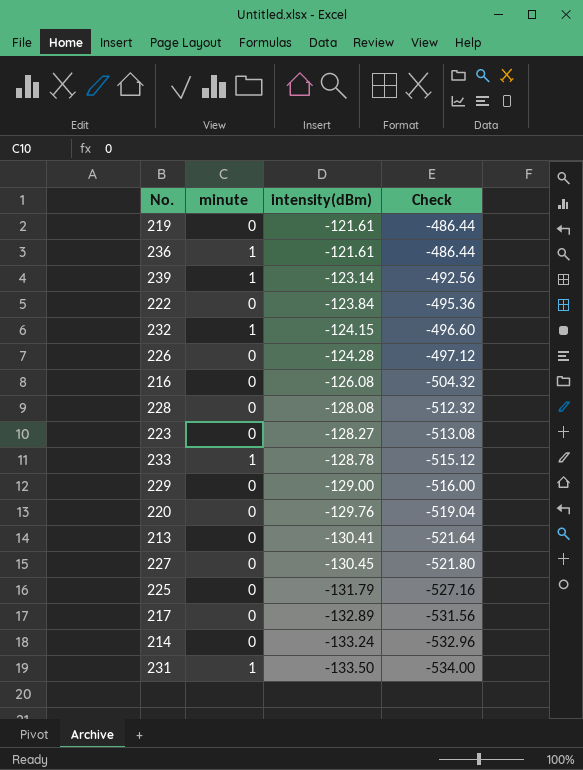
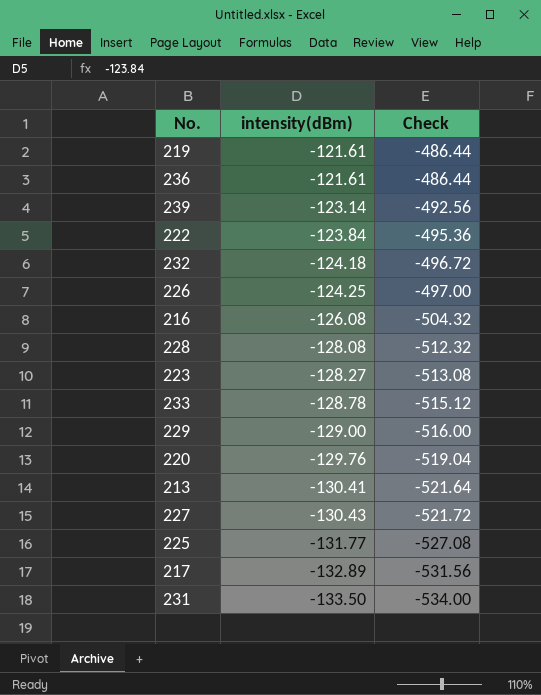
column minute | position: 2 -> none
row 214: 0 | -133.24 | -532.96 -> none
232 | intensity(dBm): -124.15 -> -124.18
232 | Check: -496.60 -> -496.72
226 | intensity(dBm): -124.28 -> -124.25
226 | Check: -497.12 -> -497.00
227 | intensity(dBm): -130.45 -> -130.43
227 | Check: -521.80 -> -521.72
225 | intensity(dBm): -131.79 -> -131.77
225 | Check: -527.16 -> -527.08

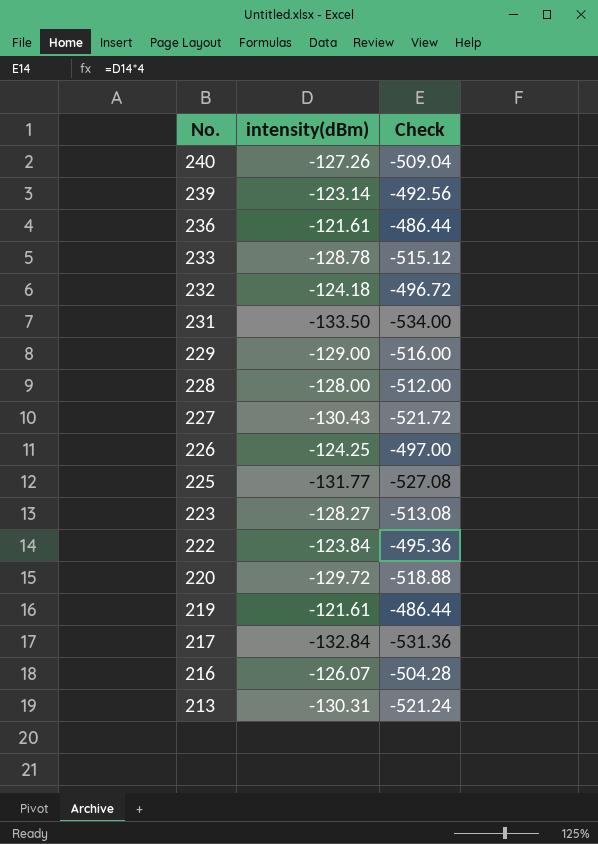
row order: intensity(dBm) descending -> No. descending
row 240: none -> -127.26 | -509.04
228 | intensity(dBm): -128.08 -> -128.00
228 | Check: -512.32 -> -512.00
220 | intensity(dBm): -129.76 -> -129.72
220 | Check: -519.04 -> -518.88
217 | intensity(dBm): -132.89 -> -132.84
217 | Check: -531.56 -> -531.36
216 | intensity(dBm): -126.08 -> -126.07
216 | Check: -504.32 -> -504.28
213 | intensity(dBm): -130.41 -> -130.31
213 | Check: -521.64 -> -521.24

